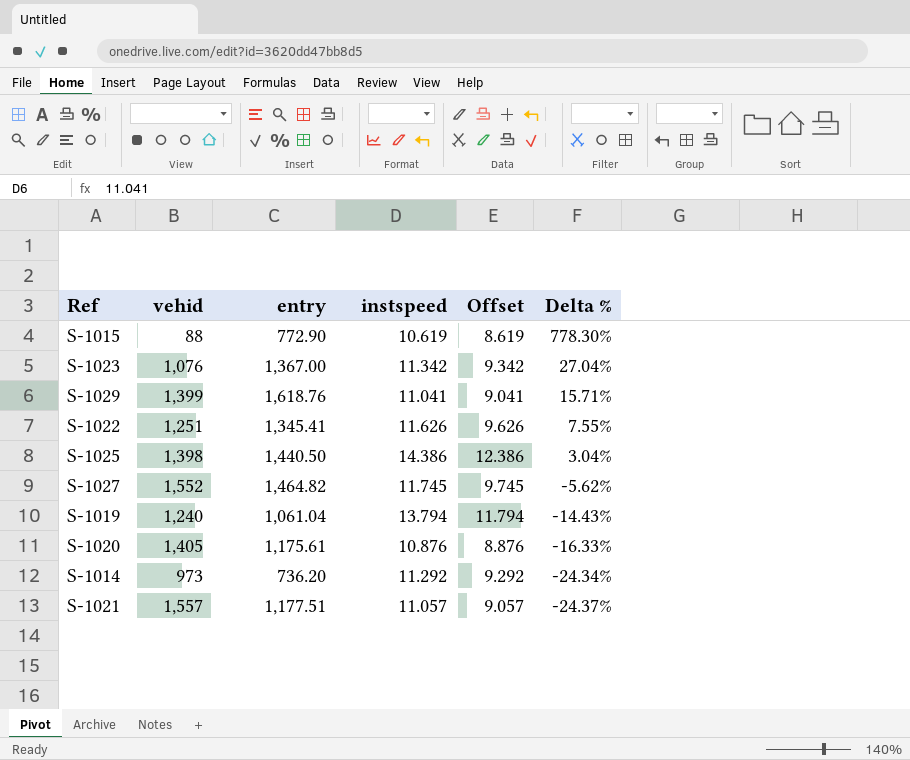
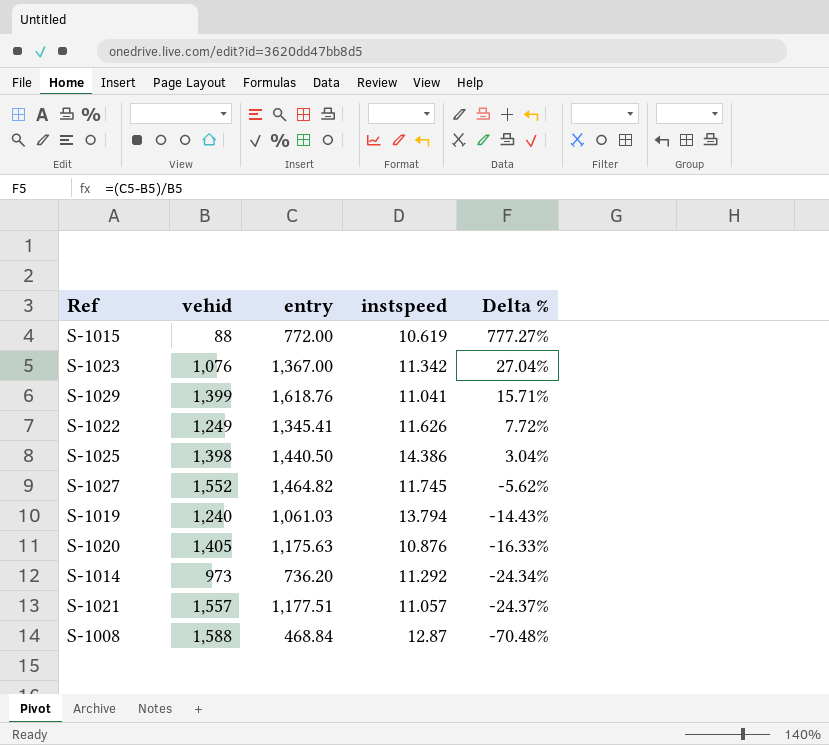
column Offset | formula: [instspeed] - 2 -> none
S-1015 | entry: 772.90 -> 772.00
S-1015 | Delta %: 778.30% -> 777.27%
S-1022 | vehid: 1,251 -> 1,249
S-1022 | Delta %: 7.55% -> 7.72%
S-1019 | entry: 1,061.04 -> 1,061.03
S-1020 | entry: 1,175.61 -> 1,175.63
row S-1008: none -> 1,588 | 468.84 | 12.87 | -70.48%

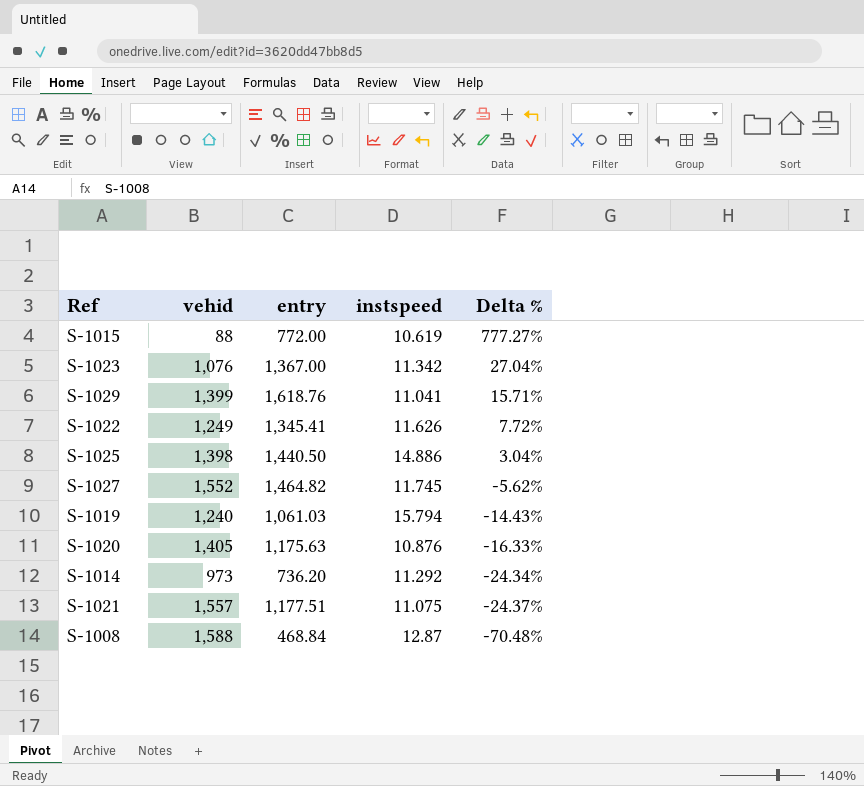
S-1025 | instspeed: 14.386 -> 14.886
S-1019 | instspeed: 13.794 -> 15.794
S-1021 | instspeed: 11.057 -> 11.075

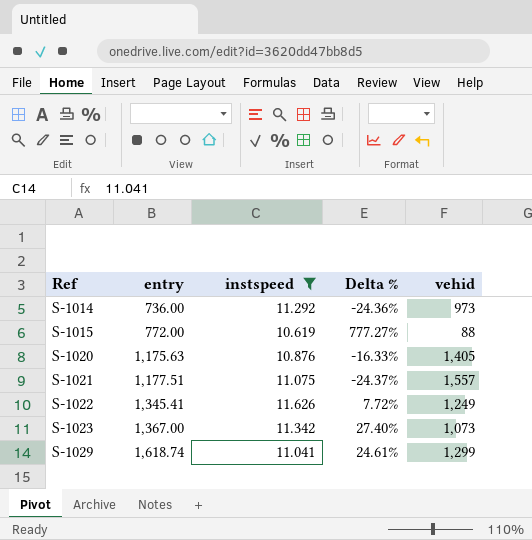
filter: none -> instspeed <= 11.626
row order: Delta % descending -> Ref ascending
column vehid | position: 2 -> 5
S-1014 | entry: 736.20 -> 736.00
S-1014 | Delta %: -24.34% -> -24.36%
S-1023 | Delta %: 27.04% -> 27.40%
S-1023 | vehid: 1,076 -> 1,073
S-1029 | entry: 1,618.76 -> 1,618.74
S-1029 | Delta %: 15.71% -> 24.61%
S-1029 | vehid: 1,399 -> 1,299

